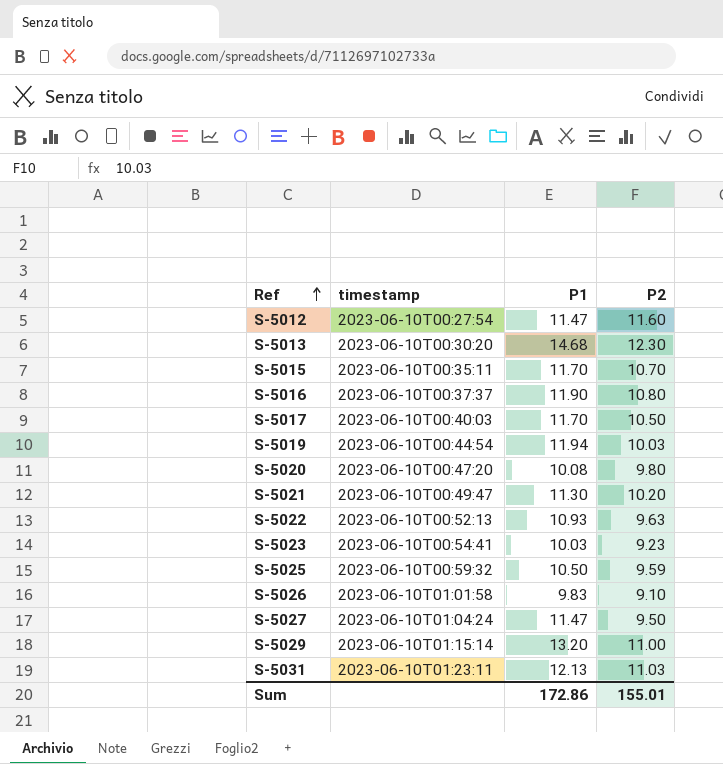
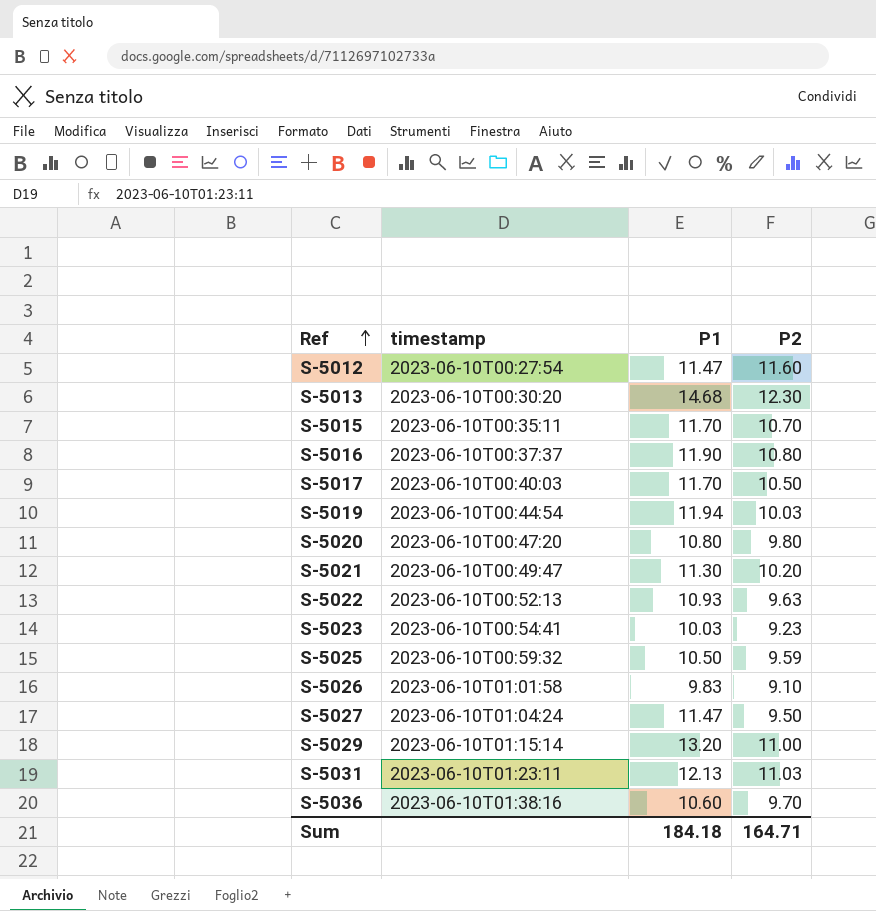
S-5020 | P1: 10.08 -> 10.80
row S-5036: none -> 2023-06-10T01:38:16 | 10.60 | 9.70
Sum | P1: 172.86 -> 184.18
Sum | P2: 155.01 -> 164.71

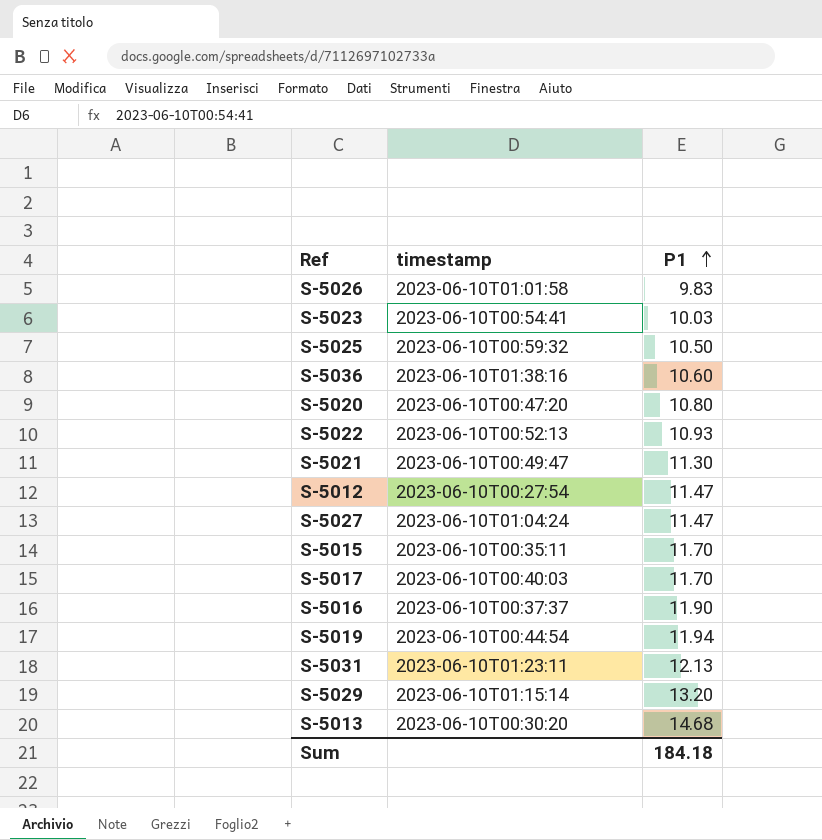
row order: Ref ascending -> P1 ascending
column P2 | position: 4 -> none

